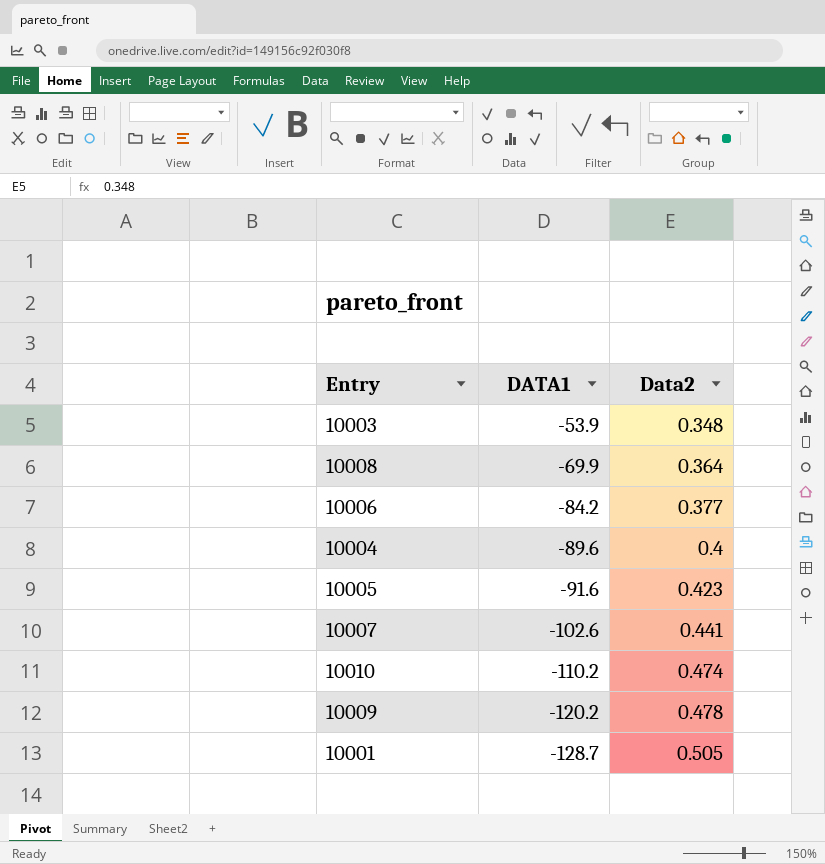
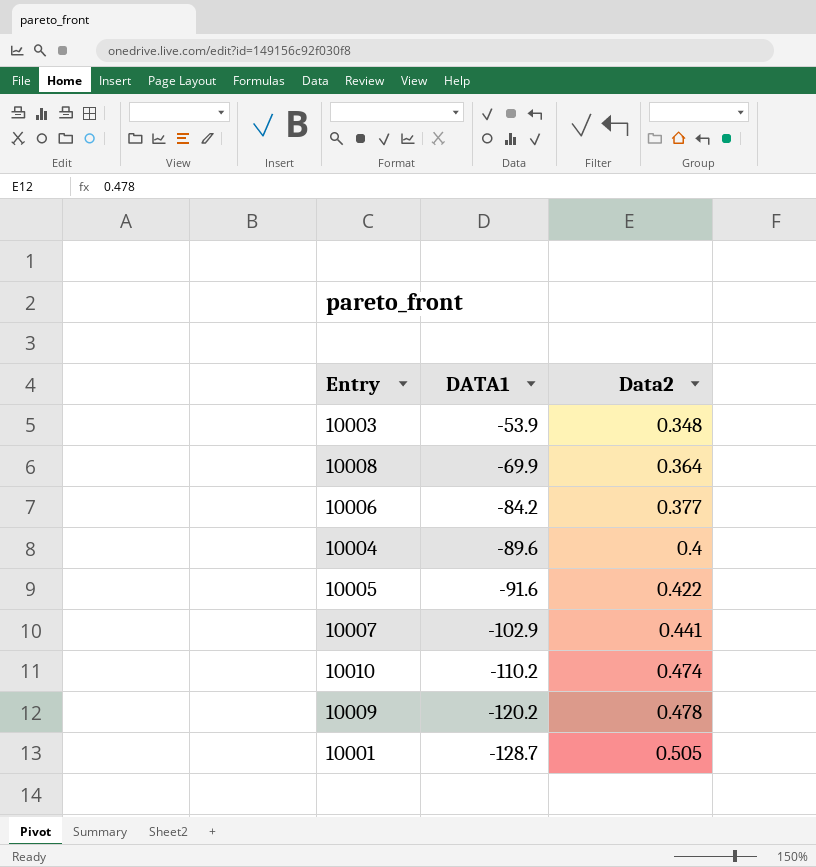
10005 | Data2: 0.423 -> 0.422
10007 | DATA1: -102.6 -> -102.9

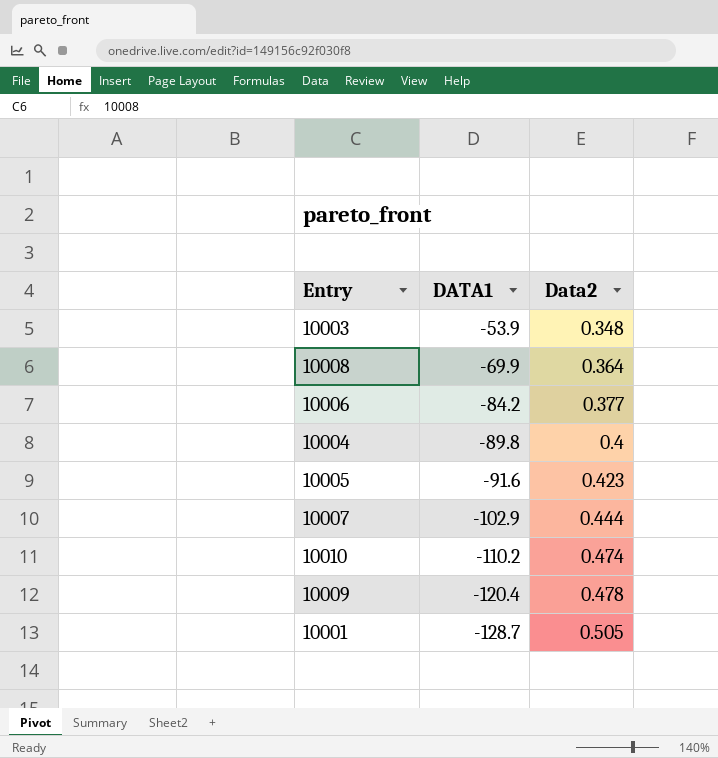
10004 | DATA1: -89.6 -> -89.8
10005 | Data2: 0.422 -> 0.423
10007 | Data2: 0.441 -> 0.444
10009 | DATA1: -120.2 -> -120.4

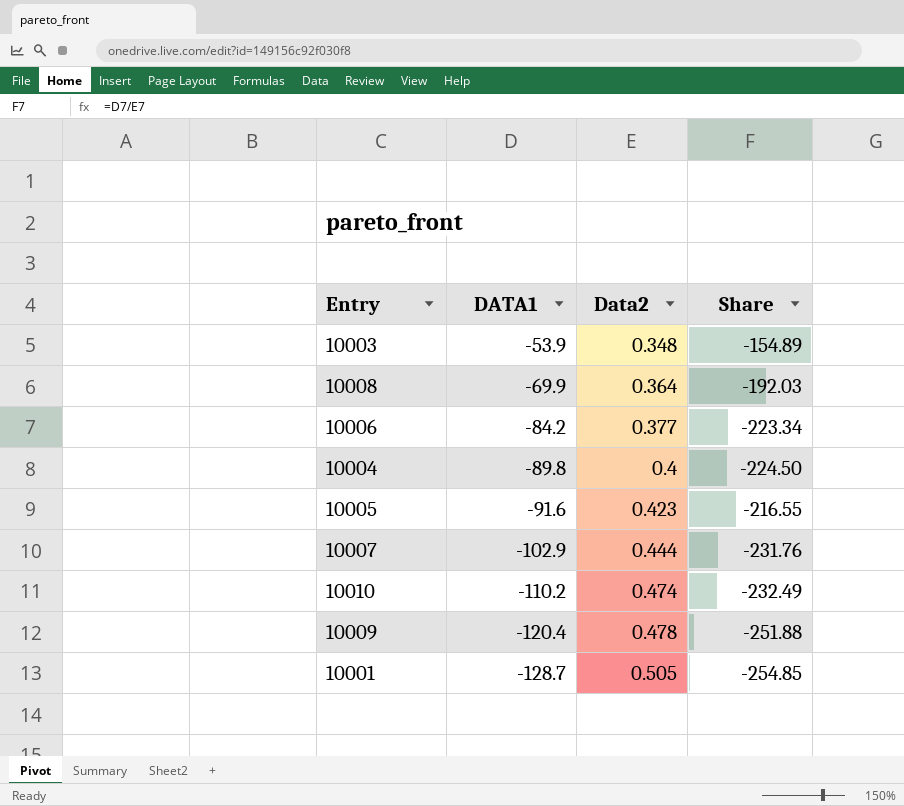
column Share | formula: none -> [DATA1] / [Data2]

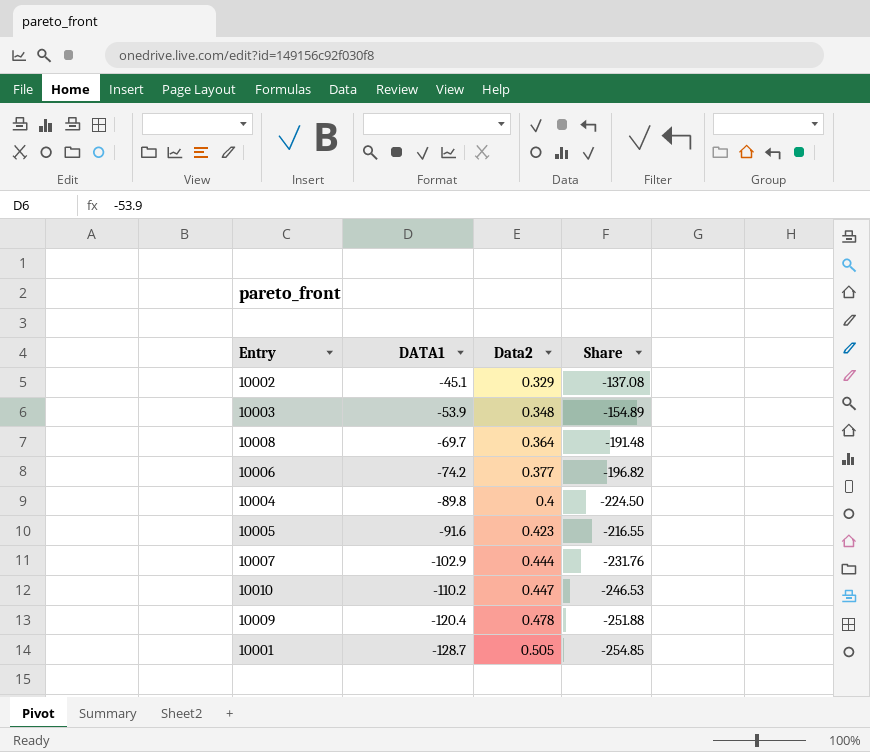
row 10002: none -> -45.1 | 0.329 | -137.08
10008 | DATA1: -69.9 -> -69.7
10008 | Share: -192.03 -> -191.48
10006 | DATA1: -84.2 -> -74.2
10006 | Share: -223.34 -> -196.82
10010 | Data2: 0.474 -> 0.447
10010 | Share: -232.49 -> -246.53

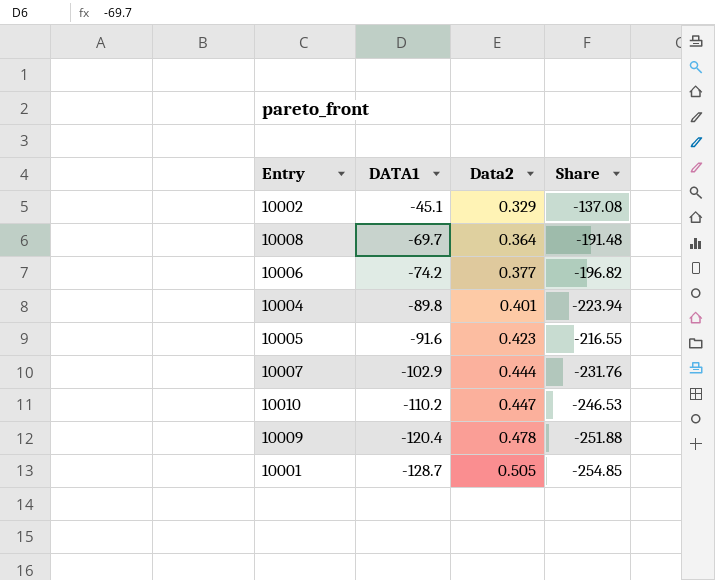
row 10003: -53.9 | 0.348 | -154.89 -> none
10004 | Data2: 0.4 -> 0.401
10004 | Share: -224.50 -> -223.94

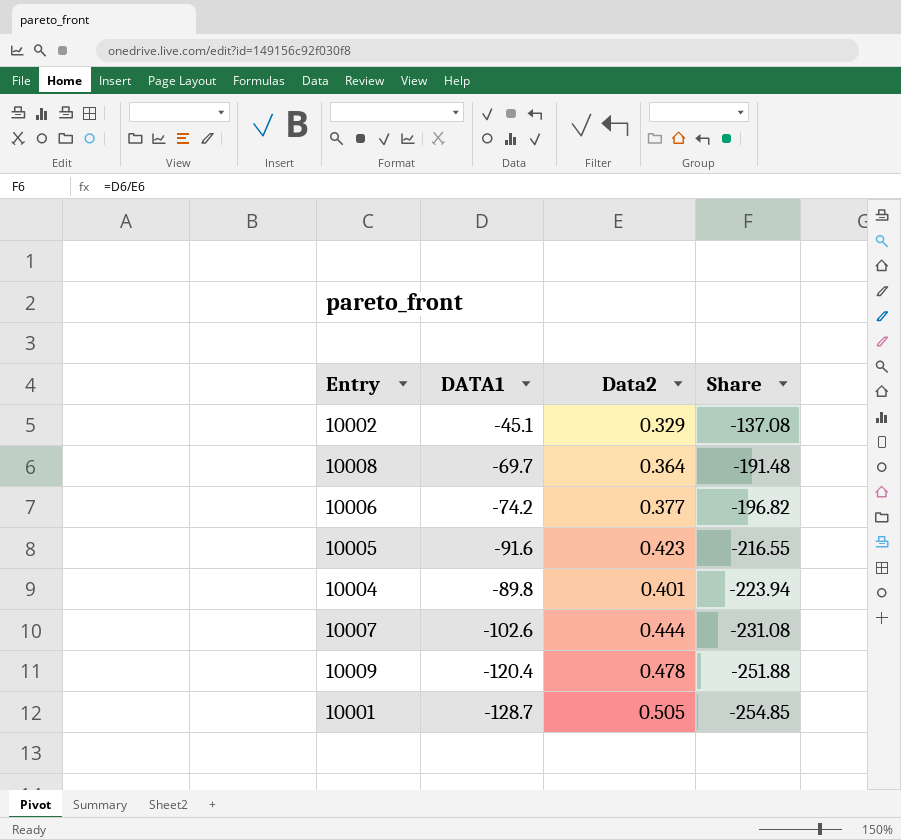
row order: DATA1 descending -> Share descending
row 10010: -110.2 | 0.447 | -246.53 -> none
10007 | DATA1: -102.9 -> -102.6
10007 | Share: -231.76 -> -231.08

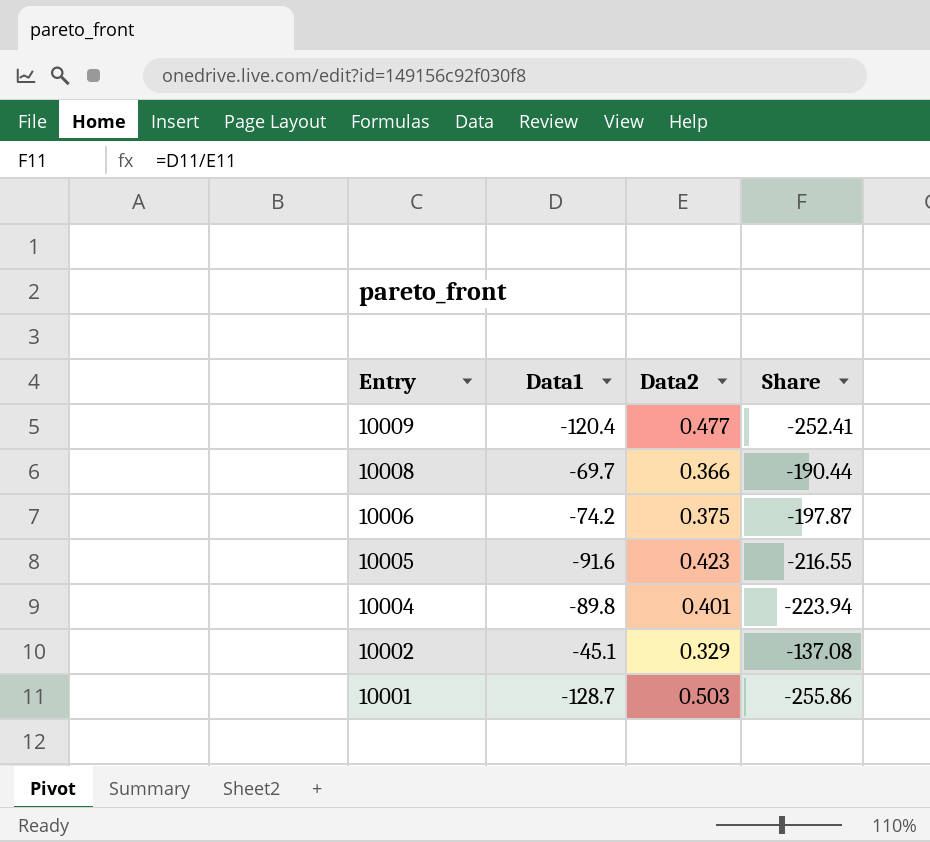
row order: Share descending -> Entry descending
column name: DATA1 -> Data1
row 10007: -102.6 | 0.444 | -231.08 -> none
10009 | Data2: 0.478 -> 0.477
10009 | Share: -251.88 -> -252.41
10008 | Data2: 0.364 -> 0.366
10008 | Share: -191.48 -> -190.44
10006 | Data2: 0.377 -> 0.375
10006 | Share: -196.82 -> -197.87
10001 | Data2: 0.505 -> 0.503
10001 | Share: -254.85 -> -255.86

